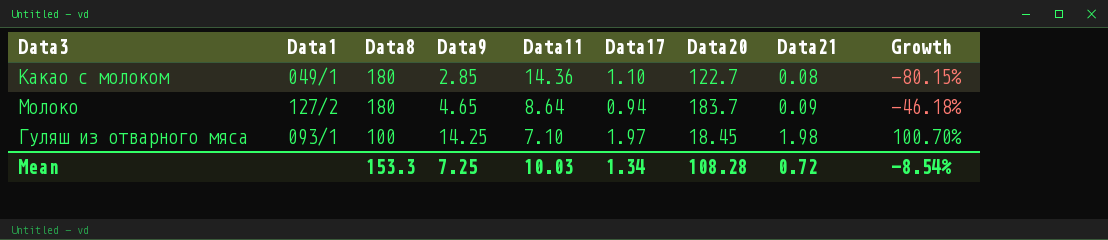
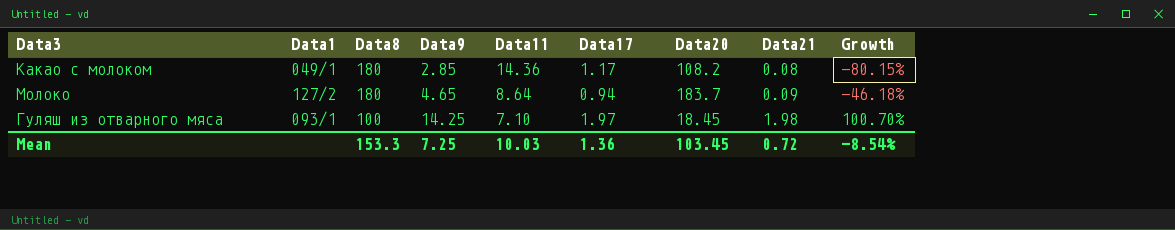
Какао с молоком | Data17: 1.10 -> 1.17
Какао с молоком | Data20: 122.7 -> 108.2
Mean | Data17: 1.34 -> 1.36
Mean | Data20: 108.28 -> 103.45

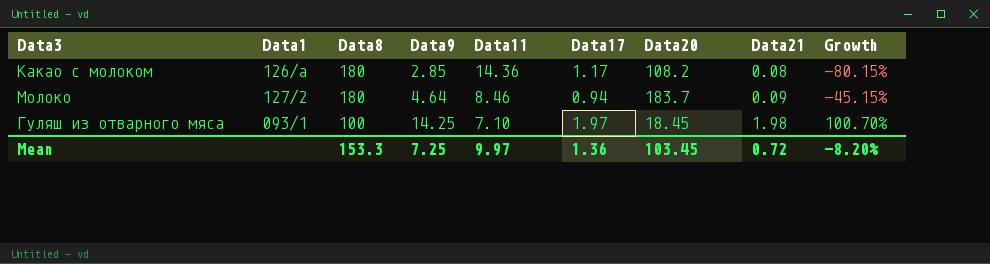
Какао с молоком | Data1: 049/1 -> 126/а
Молоко | Data9: 4.65 -> 4.64
Молоко | Data11: 8.64 -> 8.46
Молоко | Growth: -46.18% -> -45.15%
Mean | Data11: 10.03 -> 9.97
Mean | Growth: -8.54% -> -8.20%

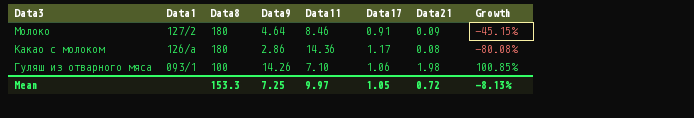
row order: Data8 descending -> Data3 descending
column Data20 | position: 7 -> none
Молоко | Data17: 0.94 -> 0.91
Какао с молоком | Data9: 2.85 -> 2.86
Какао с молоком | Growth: -80.15% -> -80.08%
Гуляш из отварного мяса | Data9: 14.25 -> 14.26
Гуляш из отварного мяса | Data17: 1.97 -> 1.06
Гуляш из отварного мяса | Growth: 100.70% -> 100.85%
Mean | Data17: 1.36 -> 1.05
Mean | Growth: -8.20% -> -8.13%

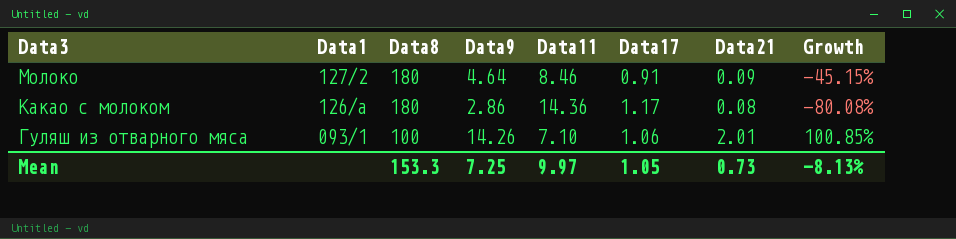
Гуляш из отварного мяса | Data21: 1.98 -> 2.01
Mean | Data21: 0.72 -> 0.73

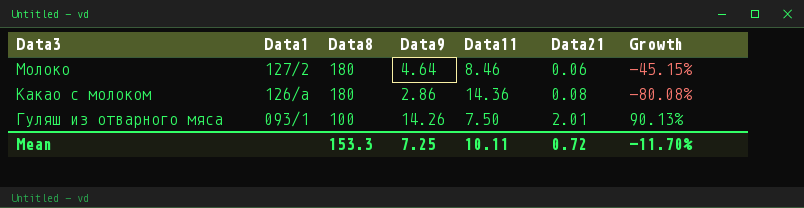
column Data17 | position: 6 -> none
Молоко | Data21: 0.09 -> 0.06
Гуляш из отварного мяса | Data11: 7.10 -> 7.50
Гуляш из отварного мяса | Growth: 100.85% -> 90.13%
Mean | Data11: 9.97 -> 10.11
Mean | Data21: 0.73 -> 0.72
Mean | Growth: -8.13% -> -11.70%

